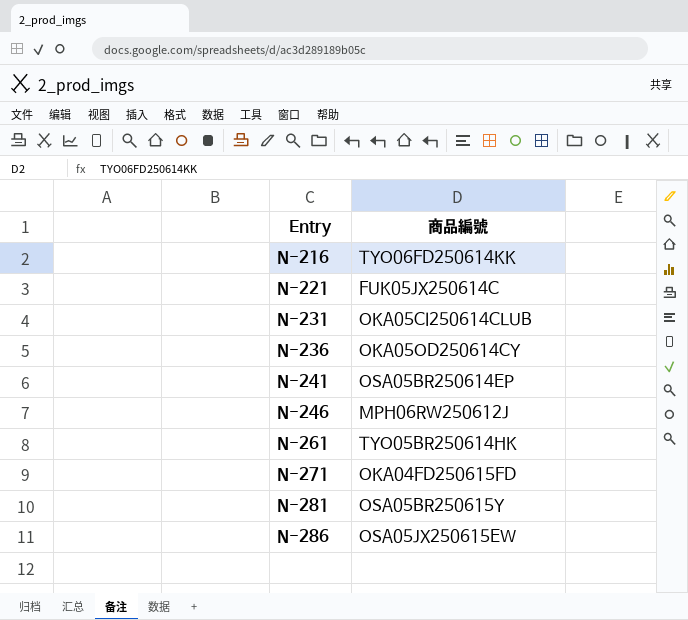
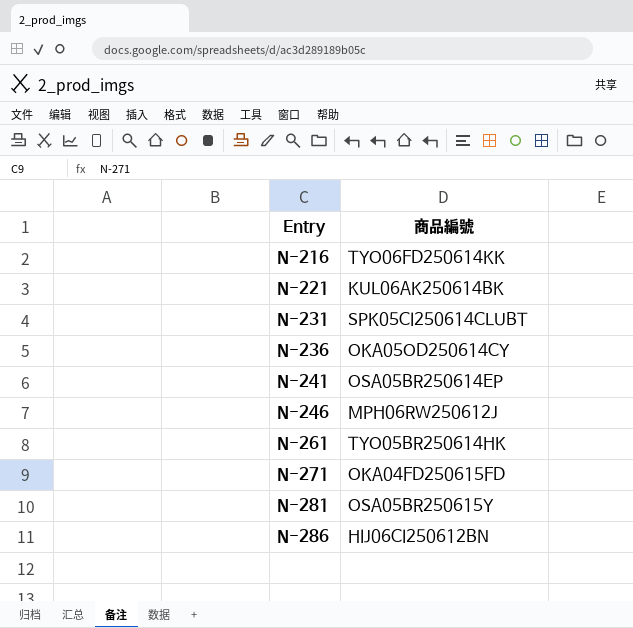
N-221 | 商品編號: FUK05JX250614C -> KUL06AK250614BK
N-231 | 商品編號: OKA05CI250614CLUB -> SPK05CI250614CLUBT
N-286 | 商品編號: OSA05JX250615EW -> HIJ06CI250612BN

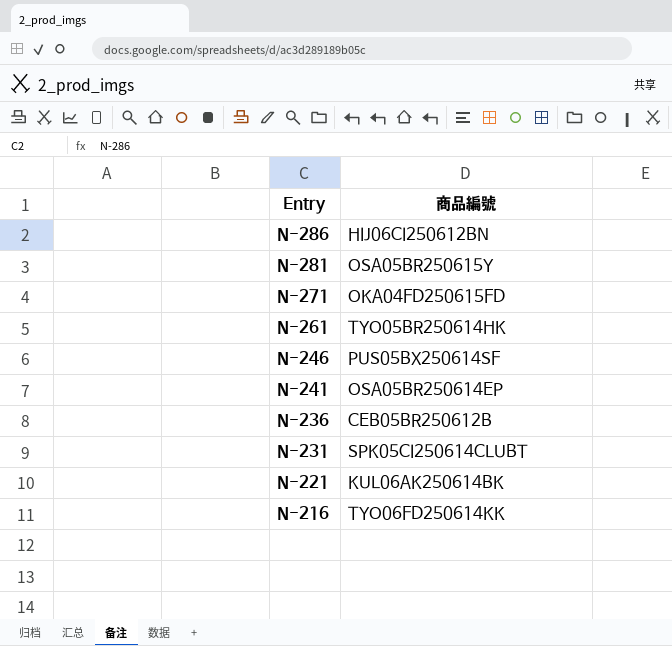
row order: Entry ascending -> Entry descending
N-246 | 商品編號: MPH06RW250612J -> PUS05BX250614SF
N-236 | 商品編號: OKA05OD250614CY -> CEB05BR250612B

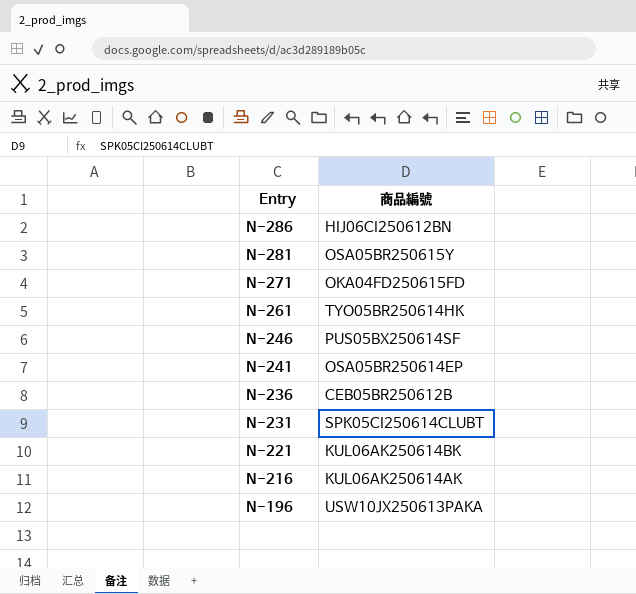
N-216 | 商品編號: TYO06FD250614KK -> KUL06AK250614AK
row N-196: none -> USW10JX250613PAKA

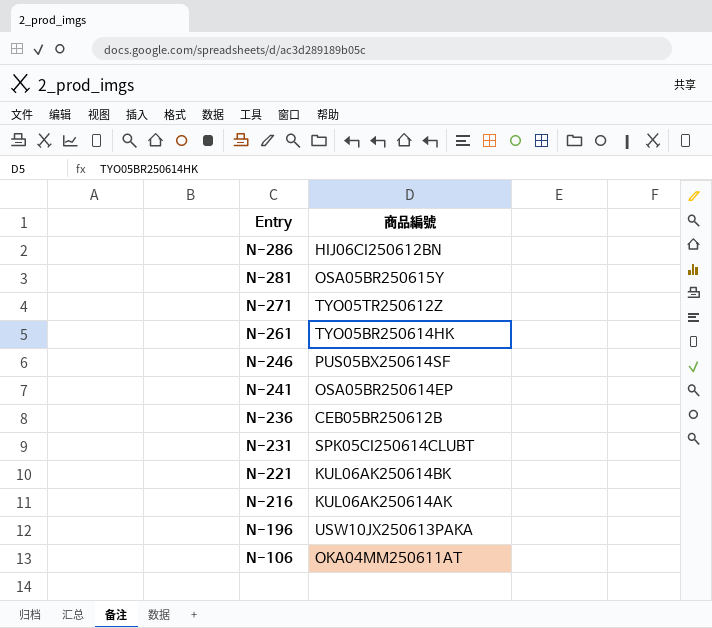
N-271 | 商品編號: OKA04FD250615FD -> TYO05TR250612Z
row N-106: none -> OKA04MM250611AT

